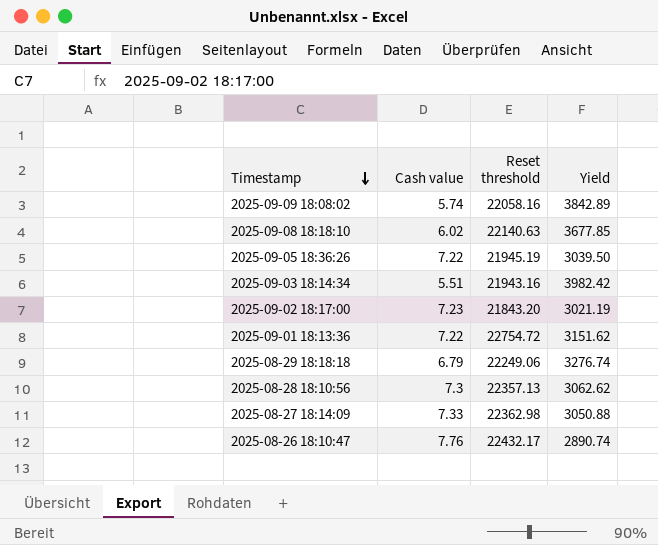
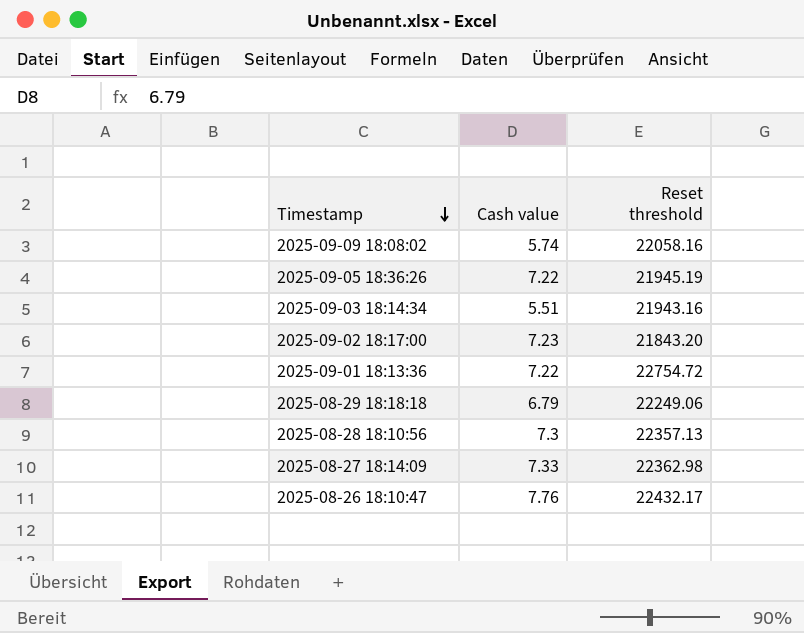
column Yield | formula: [Reset threshold] / [Cash value] -> none
row 2025-09-08 18:18:10: 6.02 | 22140.63 | 3677.85 -> none

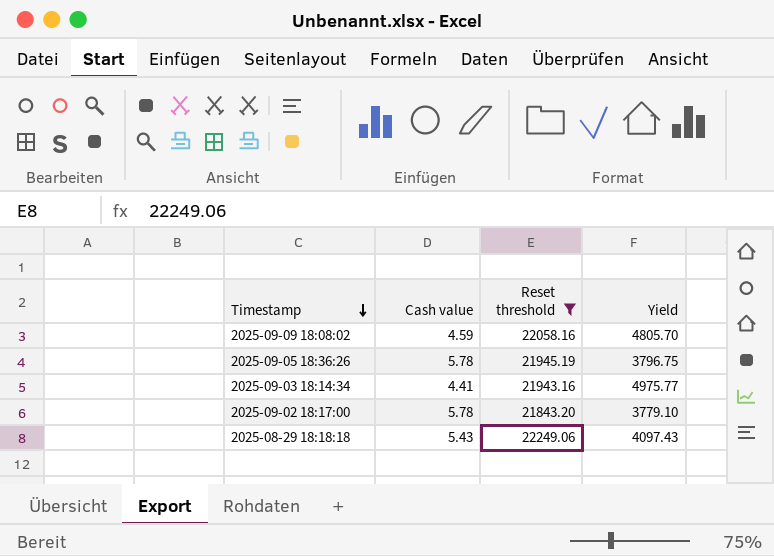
filter: none -> Reset threshold <= 22249.06
column Yield | formula: none -> [Reset threshold] / [Cash value]
2025-09-09 18:08:02 | Cash value: 5.74 -> 4.59
2025-09-05 18:36:26 | Cash value: 7.22 -> 5.78
2025-09-03 18:14:34 | Cash value: 5.51 -> 4.41
2025-09-02 18:17:00 | Cash value: 7.23 -> 5.78
2025-08-29 18:18:18 | Cash value: 6.79 -> 5.43

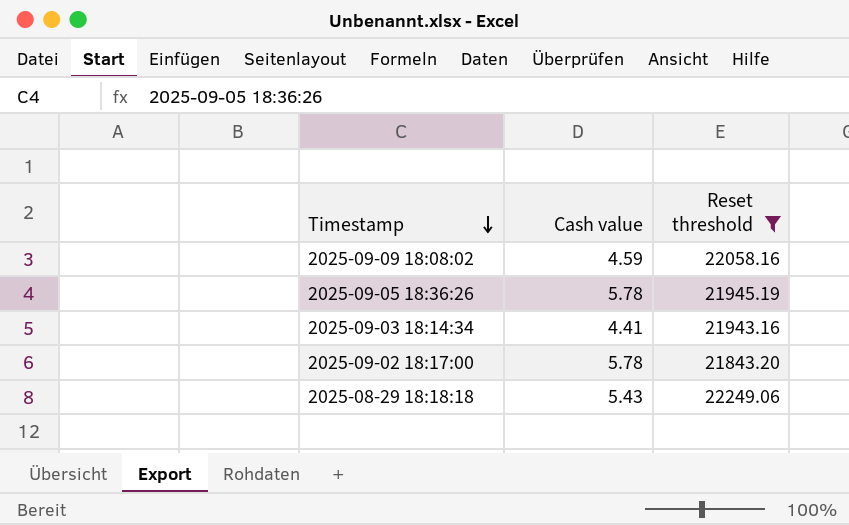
column Yield | formula: [Reset threshold] / [Cash value] -> none

